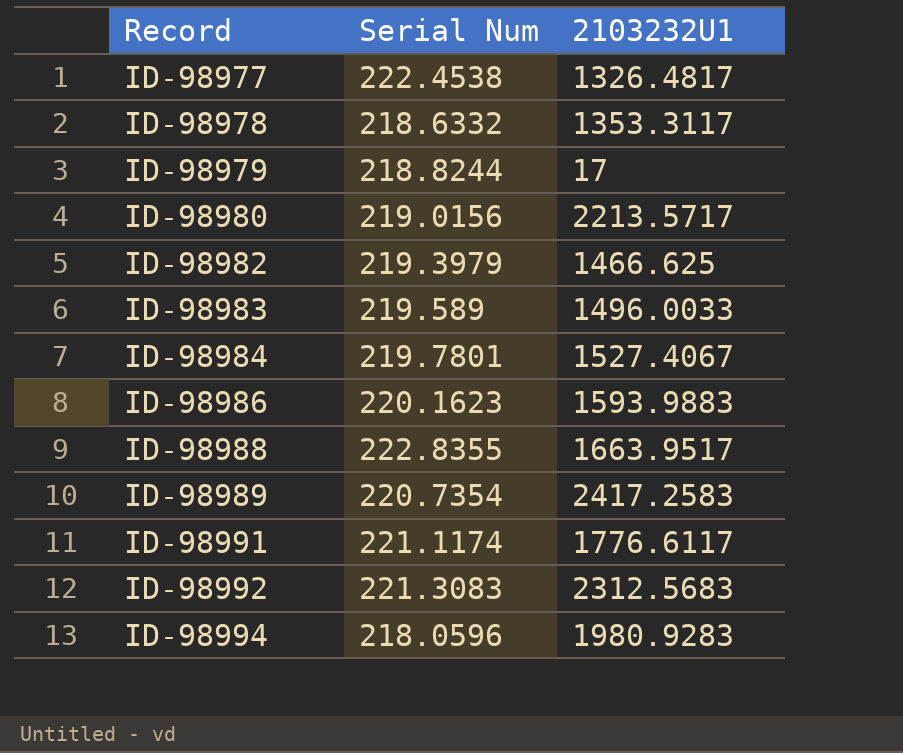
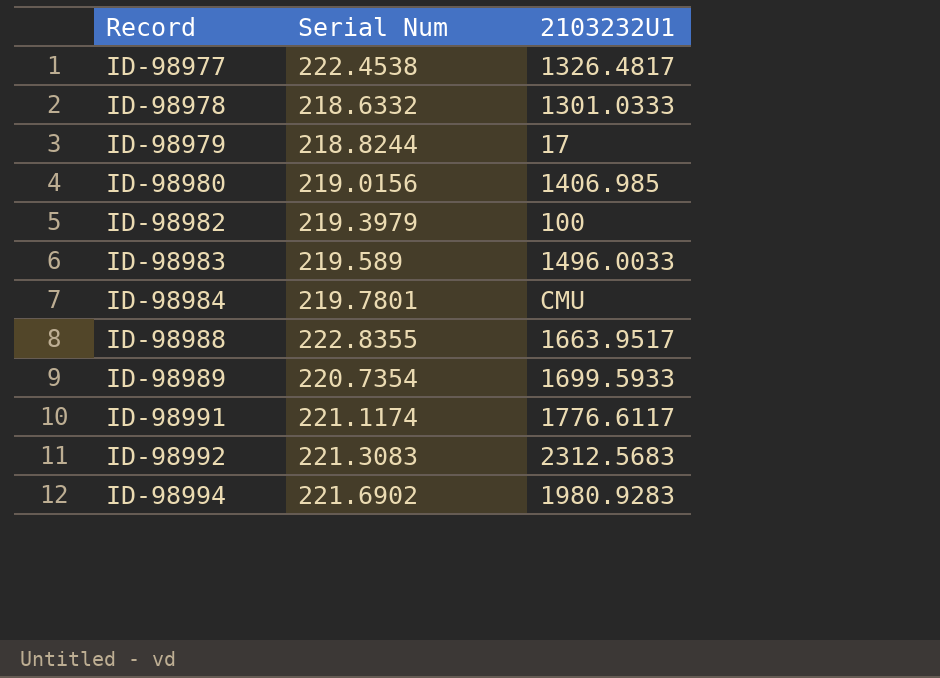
row ID-98986: 220.1623 | 1593.9883 -> none
ID-98978 | 2103232U1: 1353.3117 -> 1301.0333
ID-98980 | 2103232U1: 2213.5717 -> 1406.985
ID-98982 | 2103232U1: 1466.625 -> 100
ID-98984 | 2103232U1: 1527.4067 -> CMU
ID-98989 | 2103232U1: 2417.2583 -> 1699.5933
ID-98994 | Serial Num: 218.0596 -> 221.6902

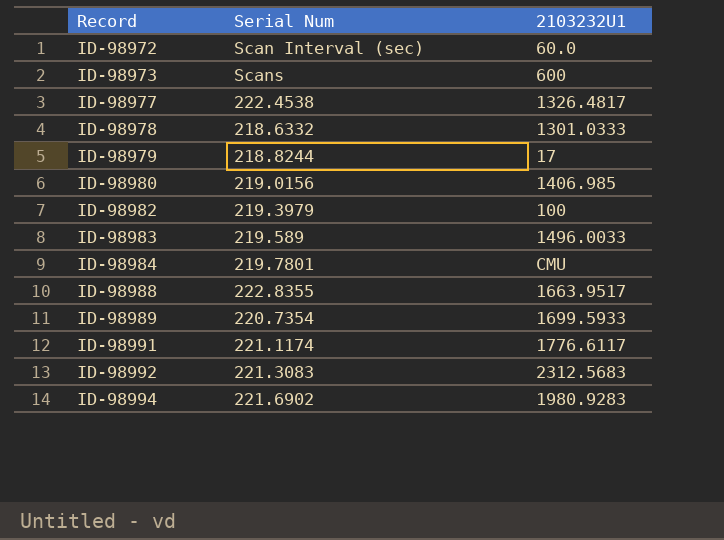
row ID-98972: none -> Scan Interval (sec) | 60.0
row ID-98973: none -> Scans | 600

